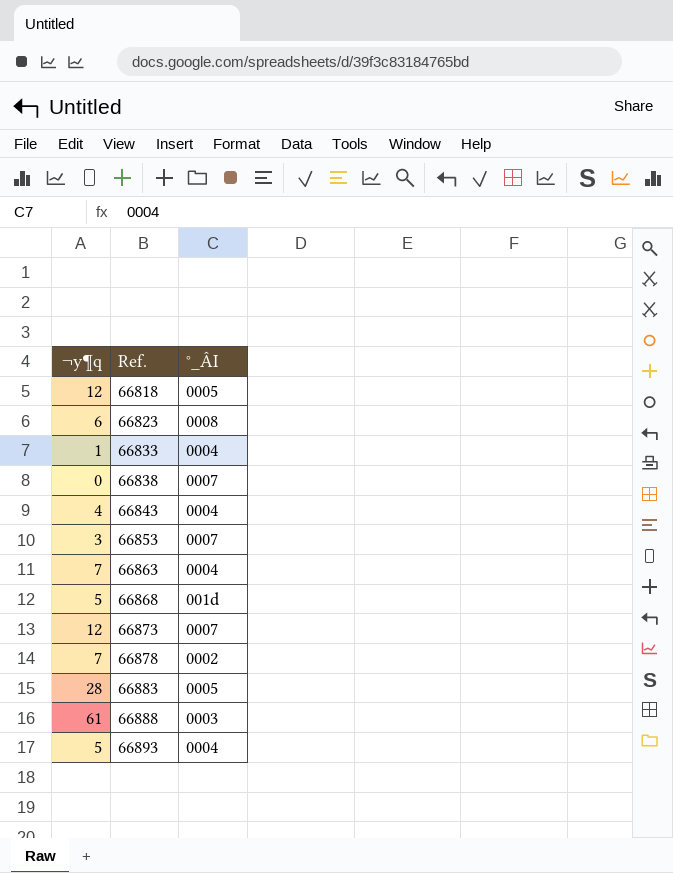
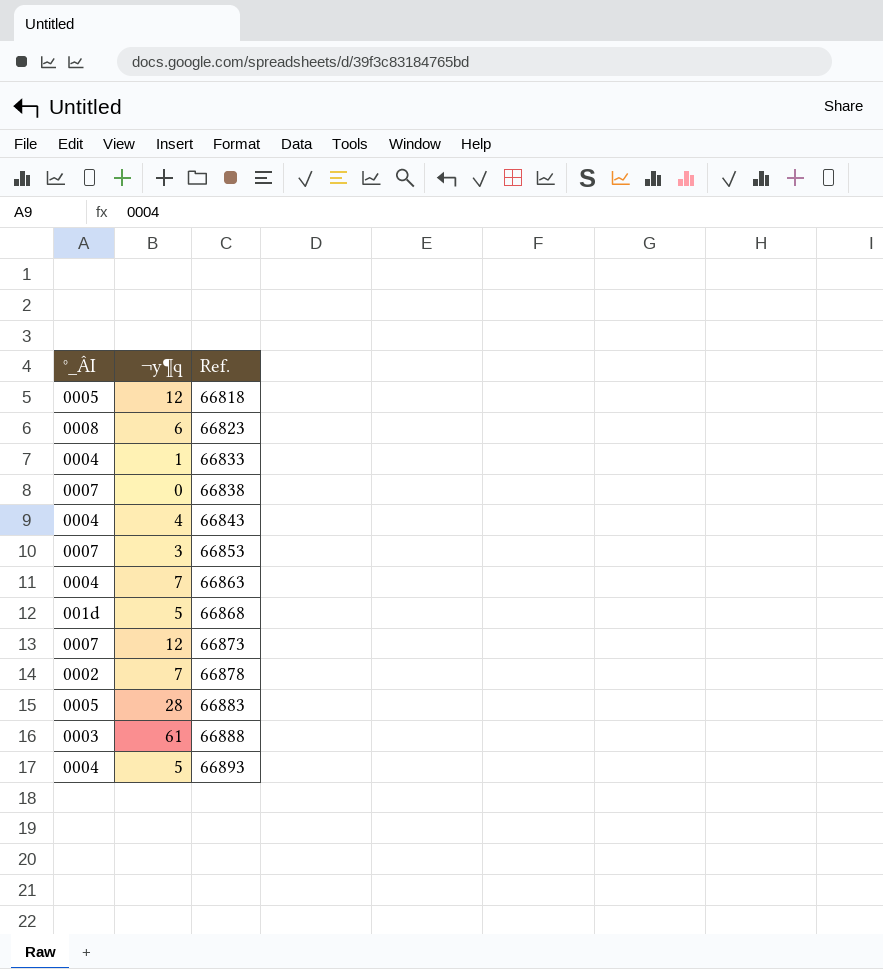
column °_ÂI | position: 3 -> 1

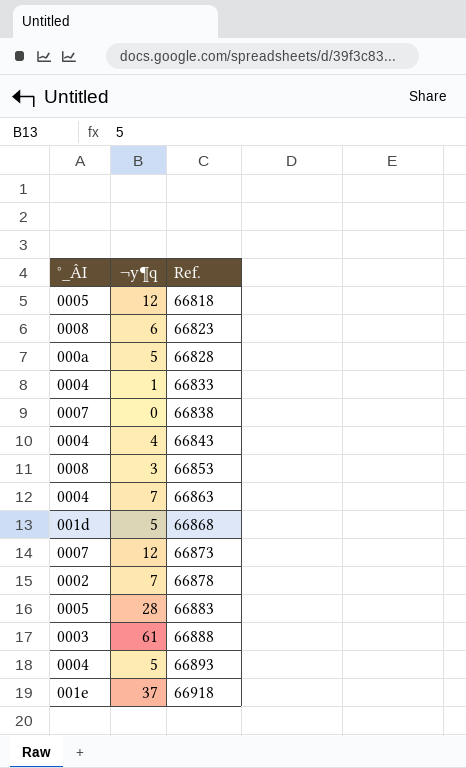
row 66828: none -> 000a | 5
66853 | °_ÂI: 0007 -> 0008
row 66918: none -> 001e | 37

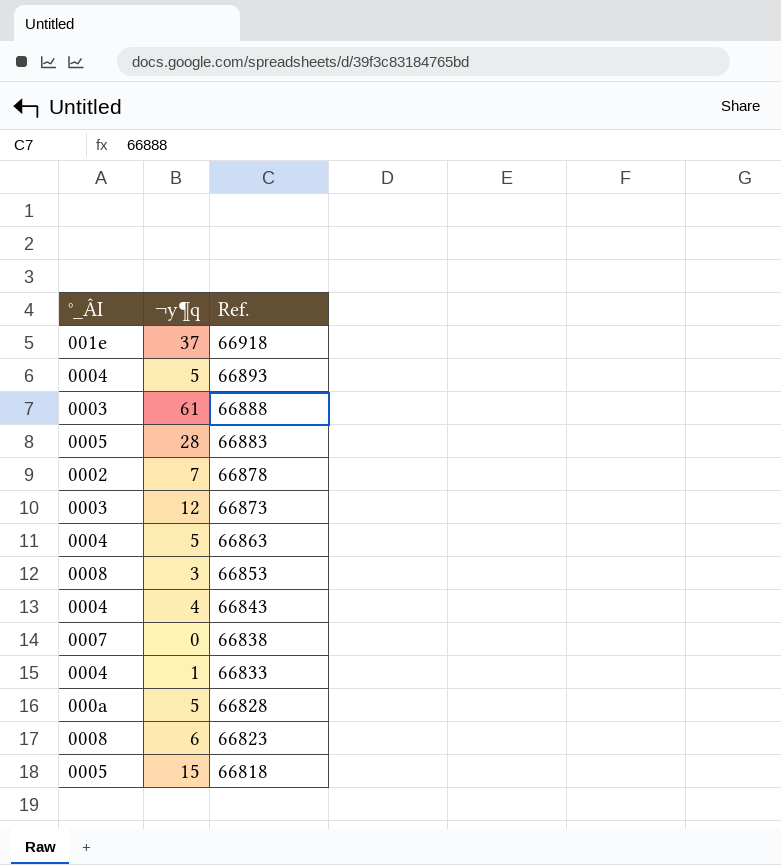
row order: Ref. ascending -> Ref. descending
row 66868: 001d | 5 -> none
66873 | °_ÂI: 0007 -> 0003
66863 | ¬y¶q: 7 -> 5
66818 | ¬y¶q: 12 -> 15

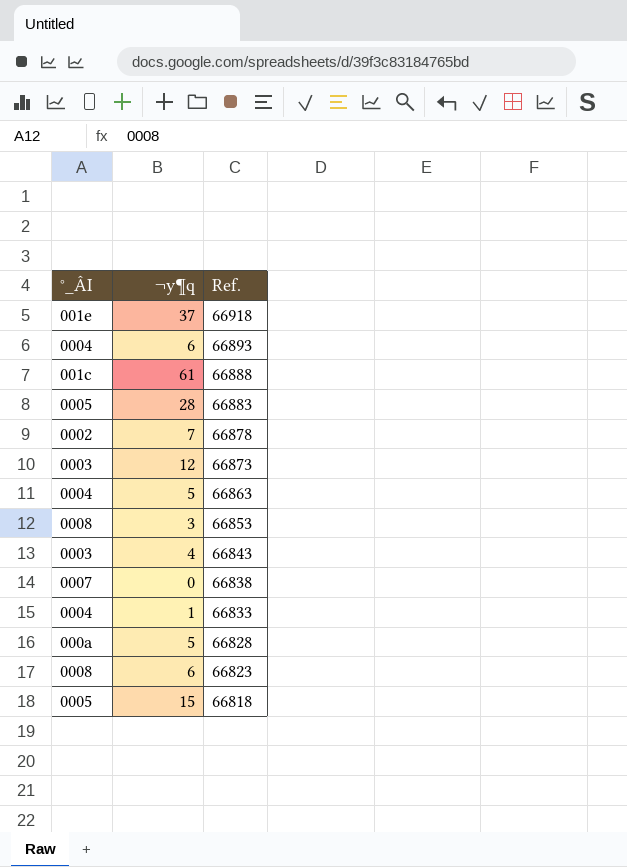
66893 | ¬y¶q: 5 -> 6
66888 | °_ÂI: 0003 -> 001c
66843 | °_ÂI: 0004 -> 0003

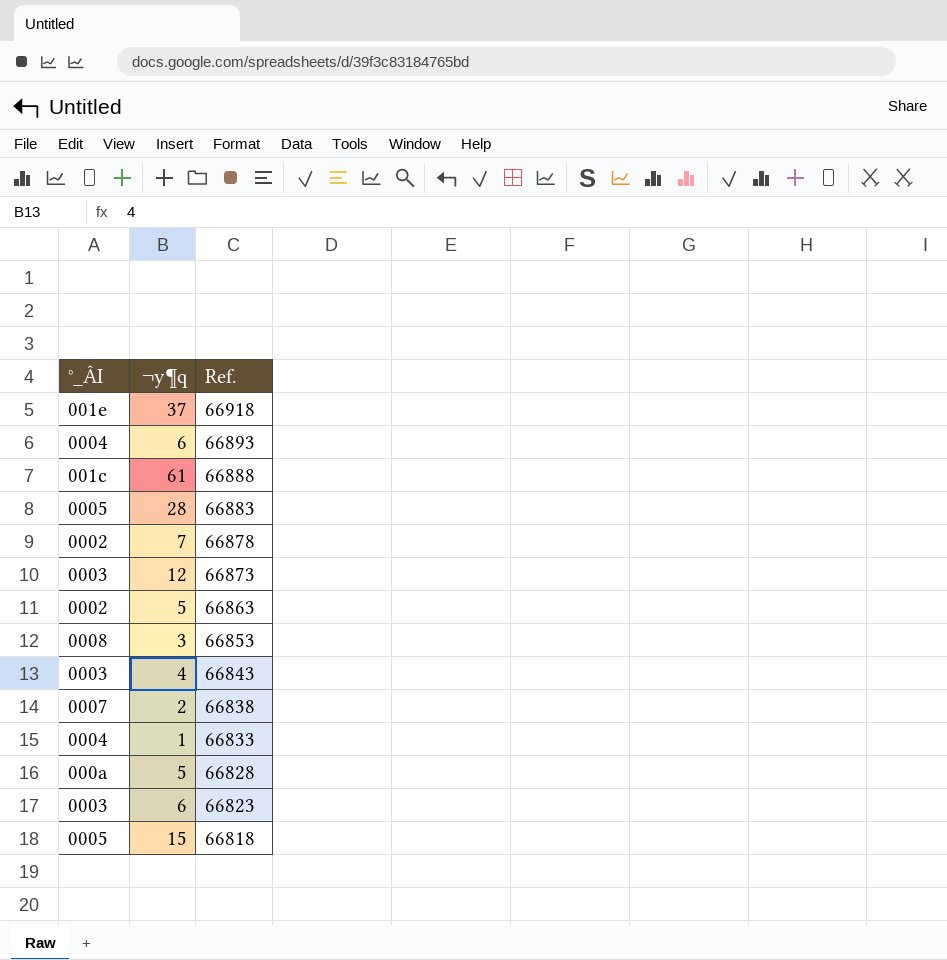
66863 | °_ÂI: 0004 -> 0002
66838 | ¬y¶q: 0 -> 2
66823 | °_ÂI: 0008 -> 0003

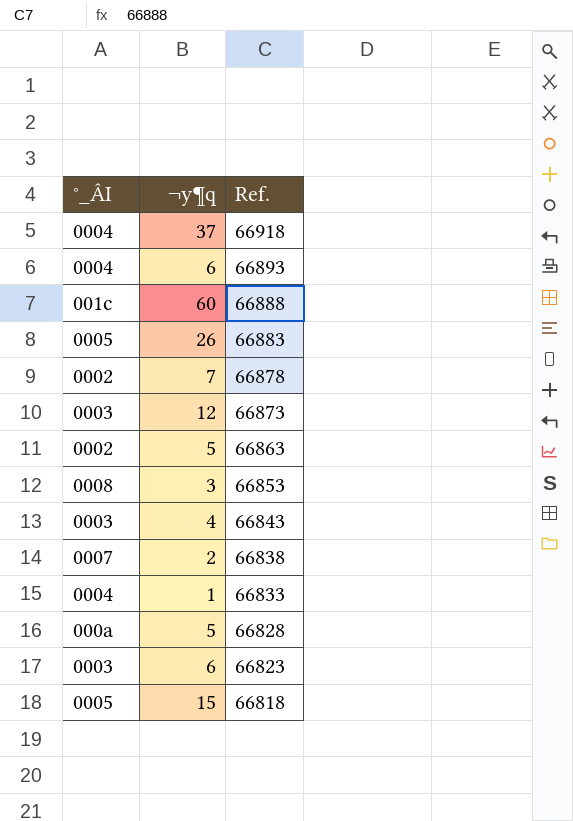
66918 | °_ÂI: 001e -> 0004
66888 | ¬y¶q: 61 -> 60
66883 | ¬y¶q: 28 -> 26

